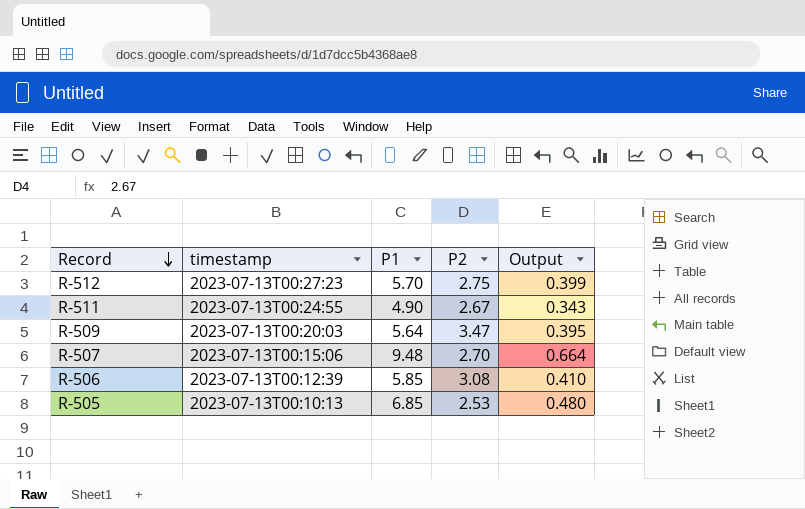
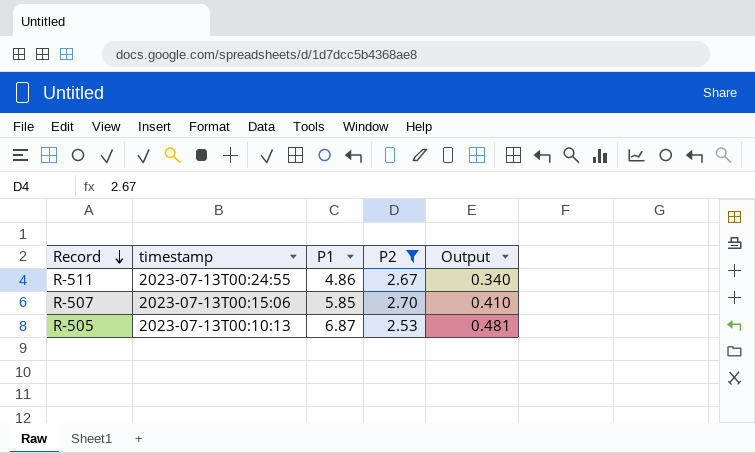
filter: none -> P2 <= 2.70
R-511 | P1: 4.90 -> 4.86
R-511 | Output: 0.343 -> 0.340
R-507 | P1: 9.48 -> 5.85
R-507 | Output: 0.664 -> 0.410
R-505 | P1: 6.85 -> 6.87
R-505 | Output: 0.480 -> 0.481

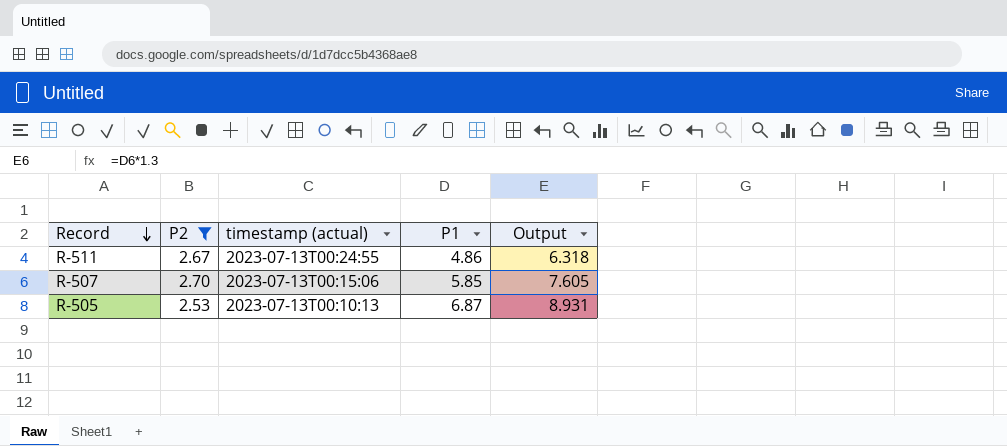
column P2 | position: 4 -> 2
column name: timestamp -> timestamp (actual)
column Output | formula: [P1] * 0.07 -> [P1] * 1.3

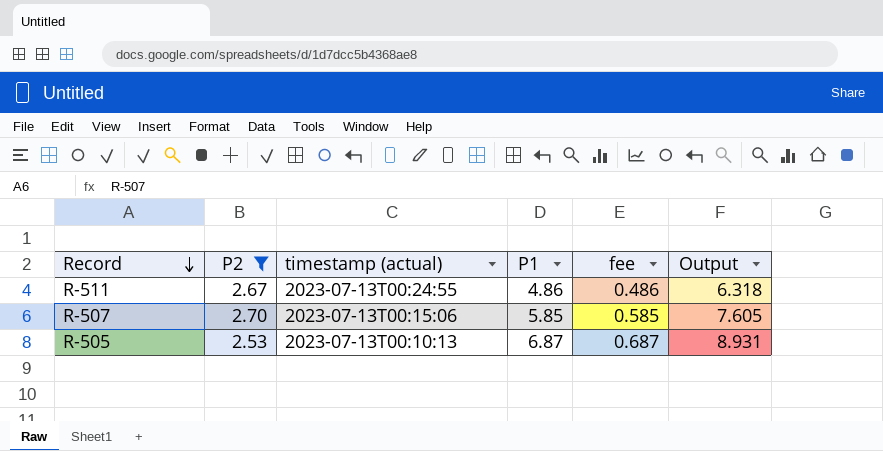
column fee | formula: none -> [P1] * 0.1

